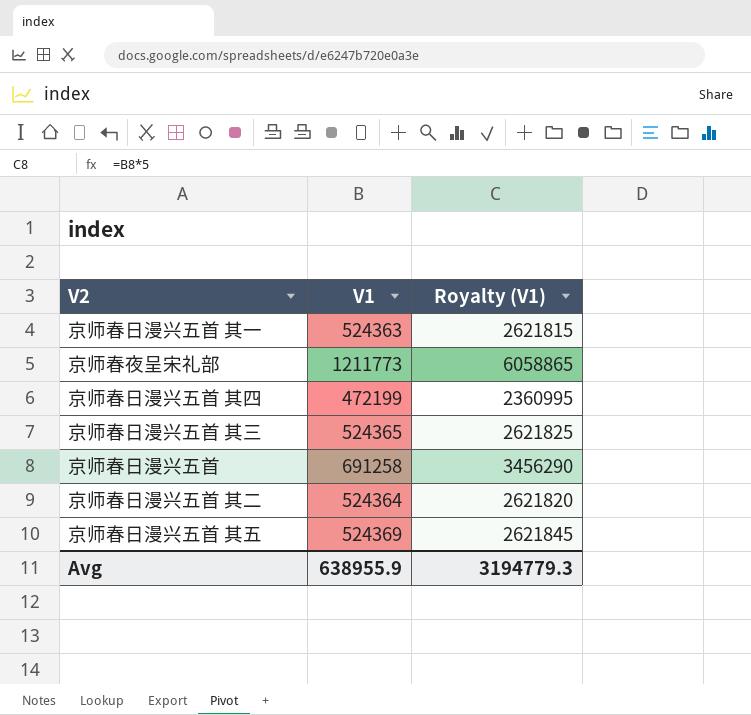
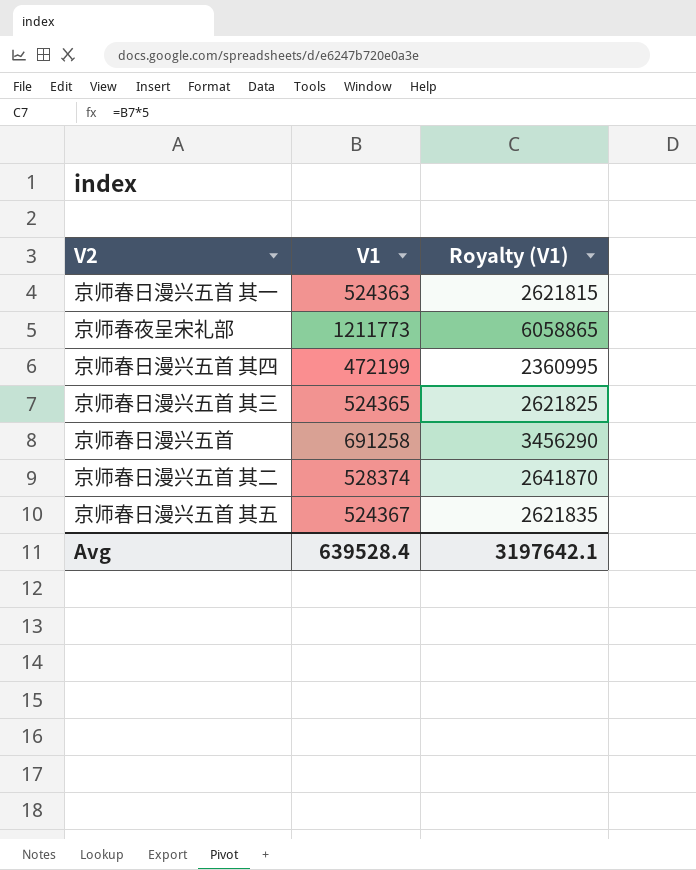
京师春日漫兴五首 其二 | V1: 524364 -> 528374
京师春日漫兴五首 其二 | Royalty (V1): 2621820 -> 2641870
京师春日漫兴五首 其五 | V1: 524369 -> 524367
京师春日漫兴五首 其五 | Royalty (V1): 2621845 -> 2621835
Avg | V1: 638955.9 -> 639528.4
Avg | Royalty (V1): 3194779.3 -> 3197642.1

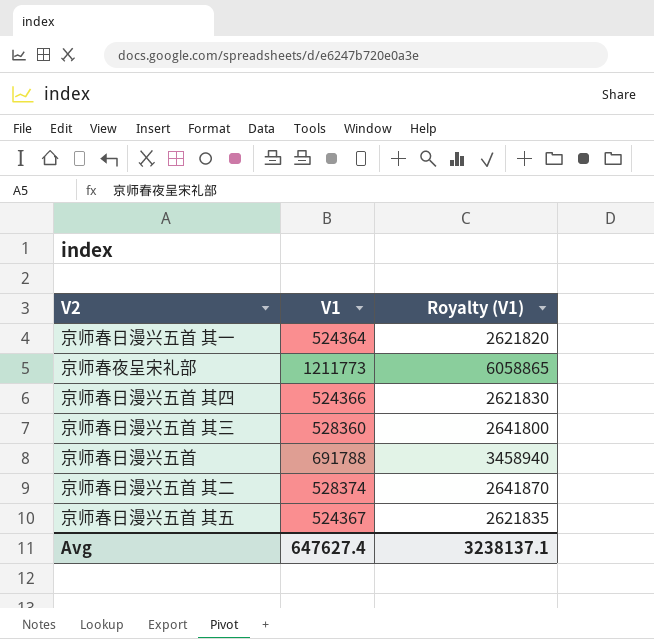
京师春日漫兴五首 其一 | V1: 524363 -> 524364
京师春日漫兴五首 其一 | Royalty (V1): 2621815 -> 2621820
京师春日漫兴五首 其四 | V1: 472199 -> 524366
京师春日漫兴五首 其四 | Royalty (V1): 2360995 -> 2621830
京师春日漫兴五首 其三 | V1: 524365 -> 528360
京师春日漫兴五首 其三 | Royalty (V1): 2621825 -> 2641800
京师春日漫兴五首 | V1: 691258 -> 691788
京师春日漫兴五首 | Royalty (V1): 3456290 -> 3458940
Avg | V1: 639528.4 -> 647627.4
Avg | Royalty (V1): 3197642.1 -> 3238137.1

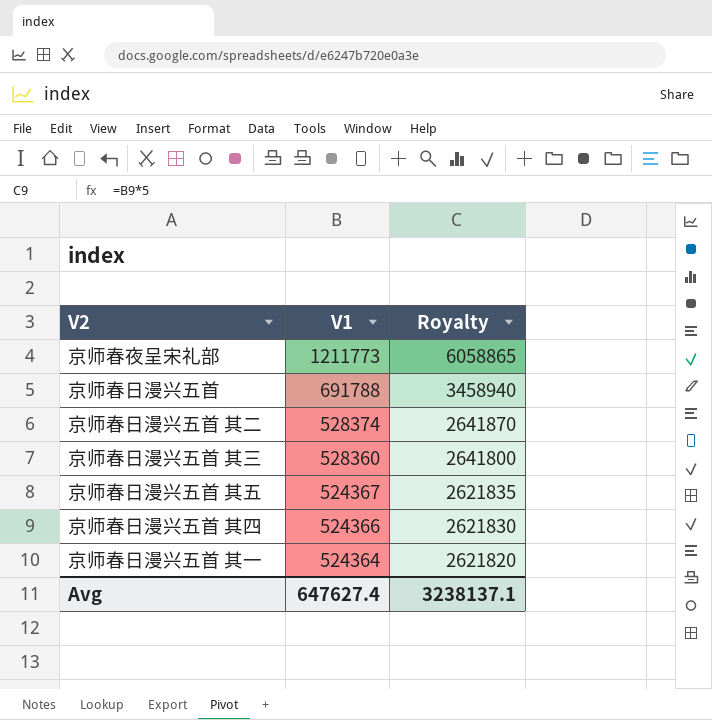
row order: none -> V1 descending
column name: Royalty (V1) -> Royalty

